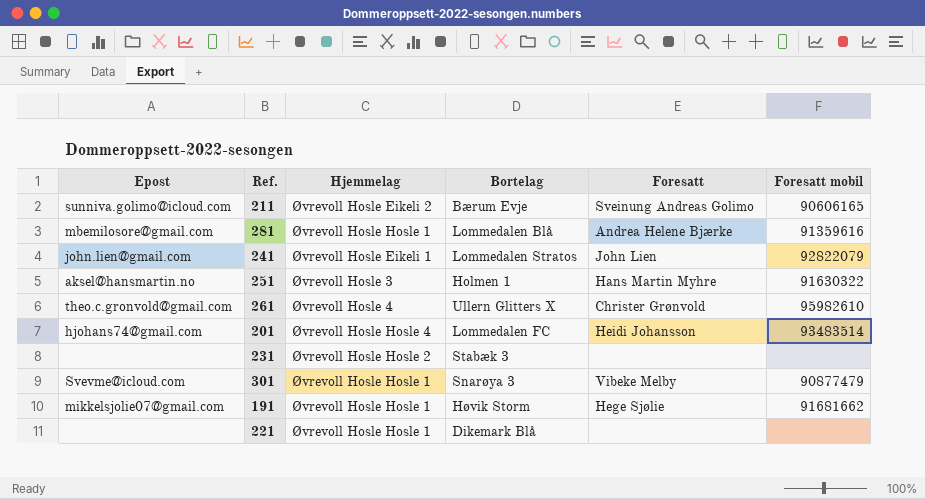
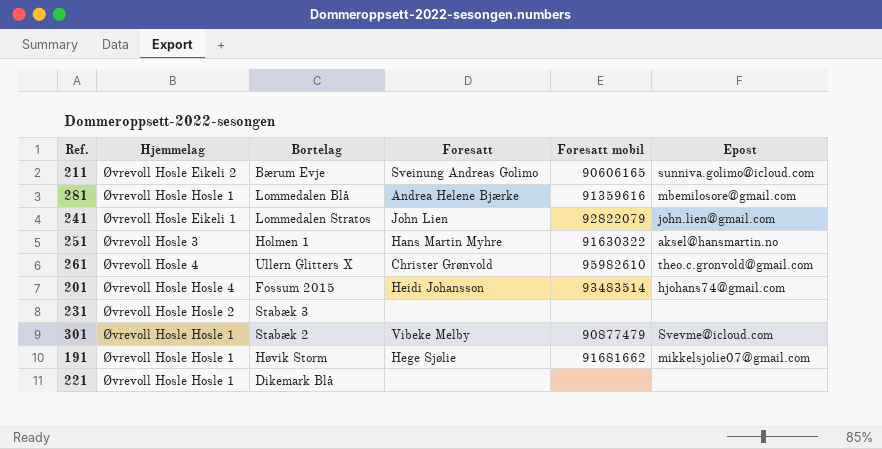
column Epost | position: 1 -> 6
201 | Bortelag: Lommedalen FC -> Fossum 2015
301 | Bortelag: Snarøya 3 -> Stabæk 2

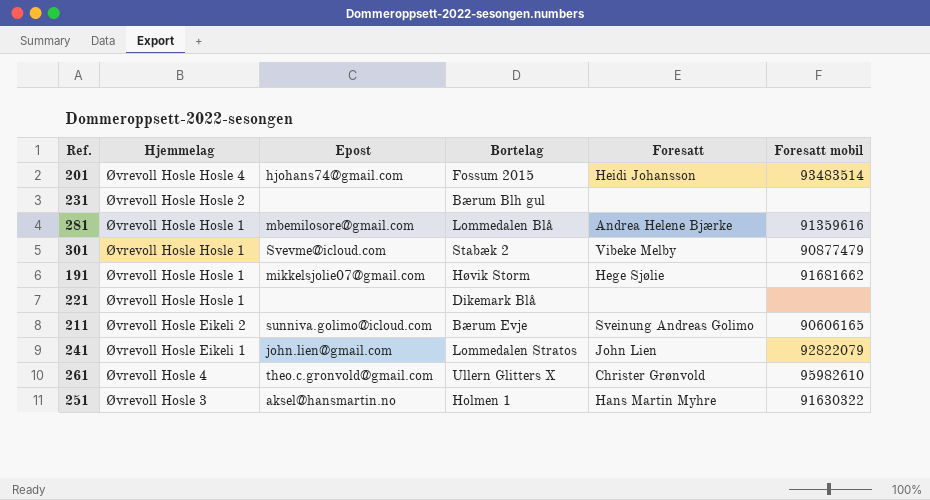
row order: none -> Hjemmelag descending
column Epost | position: 6 -> 3
231 | Bortelag: Stabæk 3 -> Bærum Blh gul

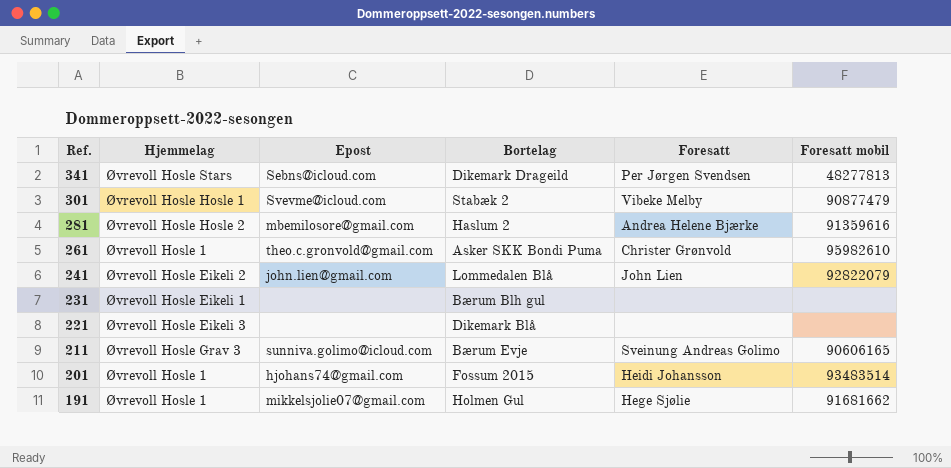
row order: Hjemmelag descending -> Ref. descending
row 251: Øvrevoll Hosle 3 | aksel@hansmartin.no | Holmen 1 | Hans Martin Myhre | 91630322 -> none
row 341: none -> Øvrevoll Hosle Stars | Sebns@icloud.com | Dikemark Drageild | Per Jørgen Svendsen | 48277813
281 | Hjemmelag: Øvrevoll Hosle Hosle 1 -> Øvrevoll Hosle Hosle 2
281 | Bortelag: Lommedalen Blå -> Haslum 2
261 | Hjemmelag: Øvrevoll Hosle 4 -> Øvrevoll Hosle 1
261 | Bortelag: Ullern Glitters X -> Asker SKK Bondi Puma
241 | Hjemmelag: Øvrevoll Hosle Eikeli 1 -> Øvrevoll Hosle Eikeli 2
241 | Bortelag: Lommedalen Stratos -> Lommedalen Blå
231 | Hjemmelag: Øvrevoll Hosle Hosle 2 -> Øvrevoll Hosle Eikeli 1
221 | Hjemmelag: Øvrevoll Hosle Hosle 1 -> Øvrevoll Hosle Eikeli 3
211 | Hjemmelag: Øvrevoll Hosle Eikeli 2 -> Øvrevoll Hosle Grav 3
201 | Hjemmelag: Øvrevoll Hosle Hosle 4 -> Øvrevoll Hosle 1
191 | Hjemmelag: Øvrevoll Hosle Hosle 1 -> Øvrevoll Hosle 1
191 | Bortelag: Høvik Storm -> Holmen Gul

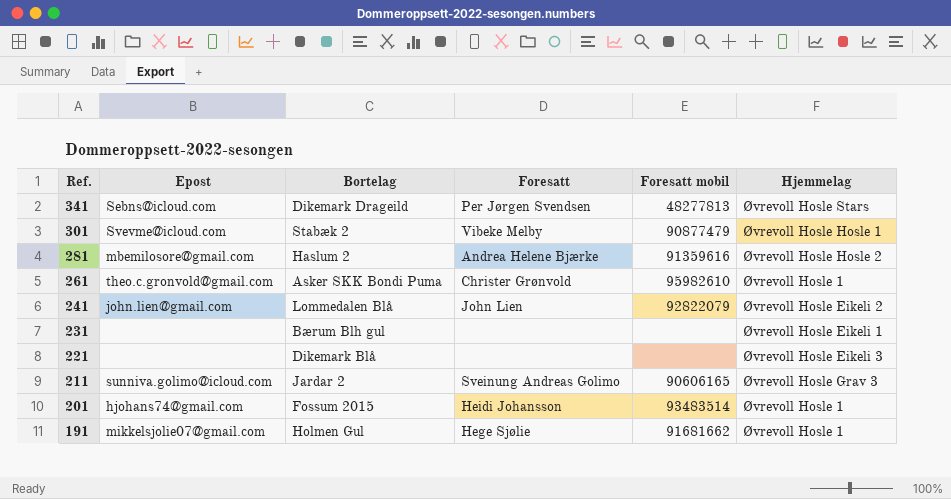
column Hjemmelag | position: 2 -> 6
211 | Bortelag: Bærum Evje -> Jardar 2

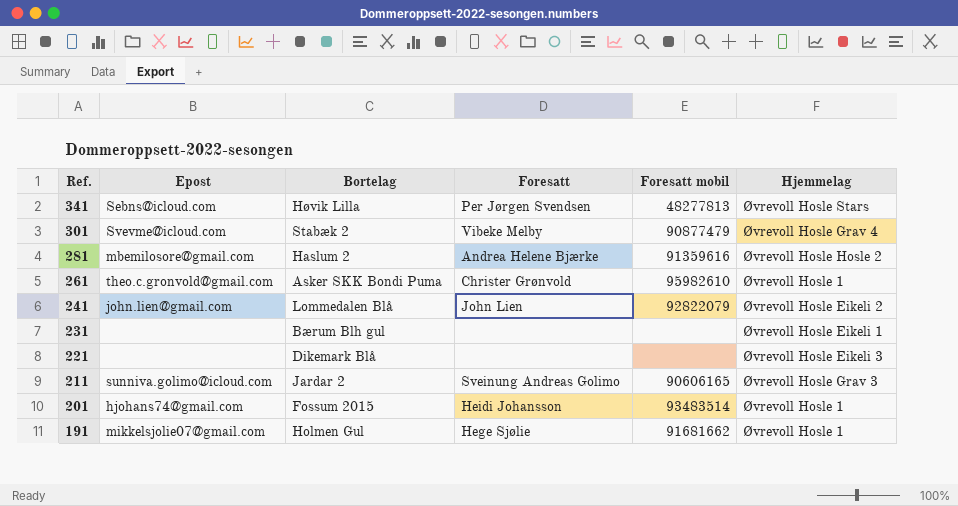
341 | Bortelag: Dikemark Drageild -> Høvik Lilla
301 | Hjemmelag: Øvrevoll Hosle Hosle 1 -> Øvrevoll Hosle Grav 4

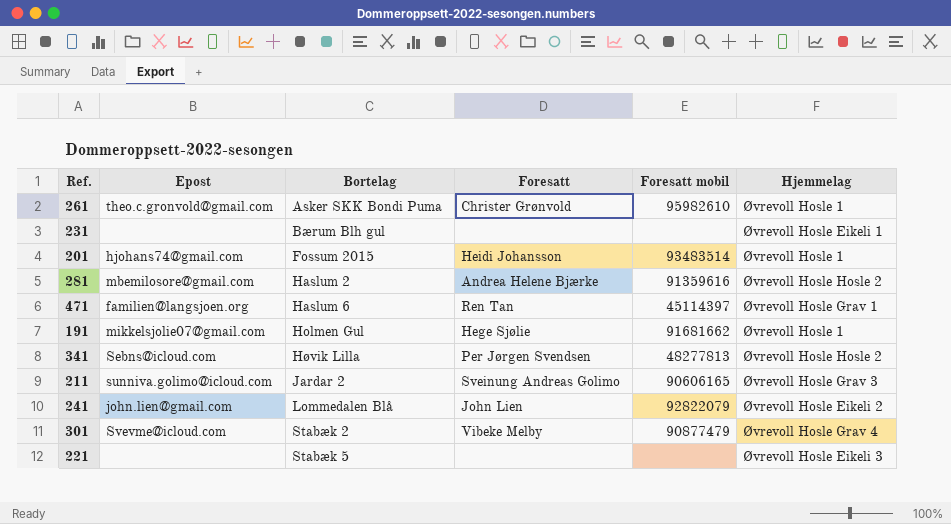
row order: Ref. descending -> Bortelag ascending
row 471: none -> familien@langsjoen.org | Haslum 6 | Ren Tan | 45114397 | Øvrevoll Hosle Grav 1
341 | Hjemmelag: Øvrevoll Hosle Stars -> Øvrevoll Hosle Hosle 2
221 | Bortelag: Dikemark Blå -> Stabæk 5

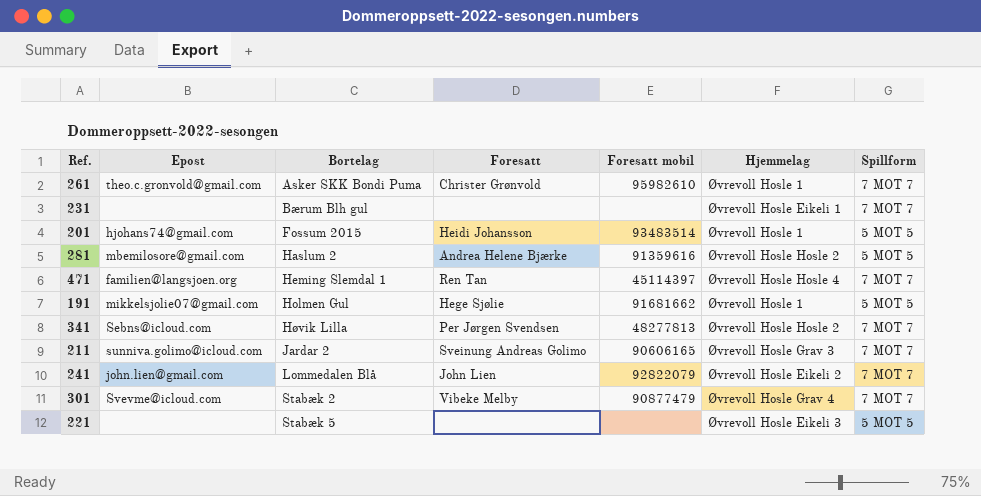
column Spillform | position: none -> 7
471 | Bortelag: Haslum 6 -> Heming Slemdal 1
471 | Hjemmelag: Øvrevoll Hosle Grav 1 -> Øvrevoll Hosle Hosle 4

